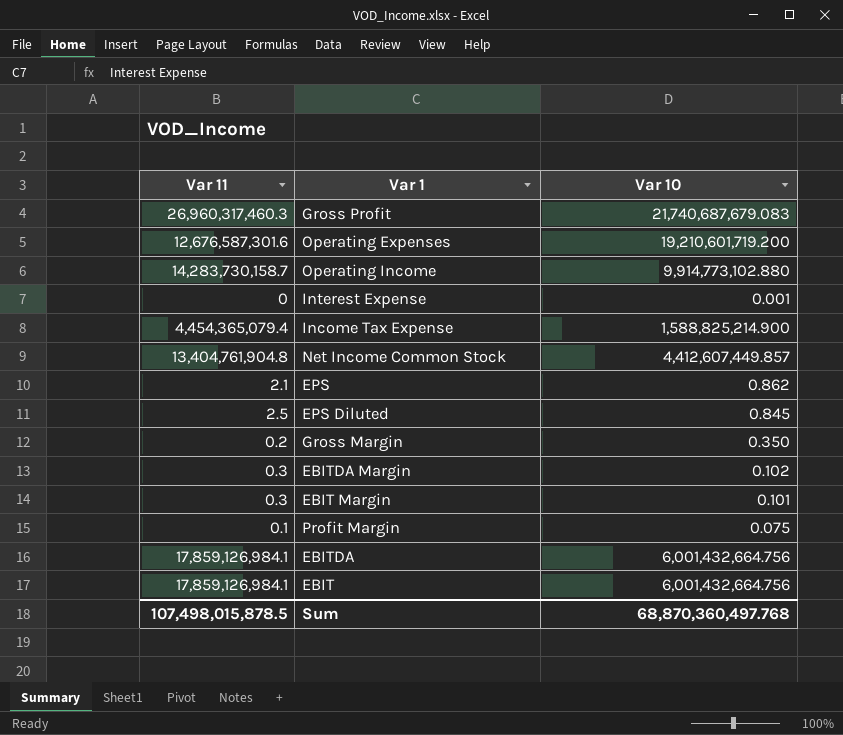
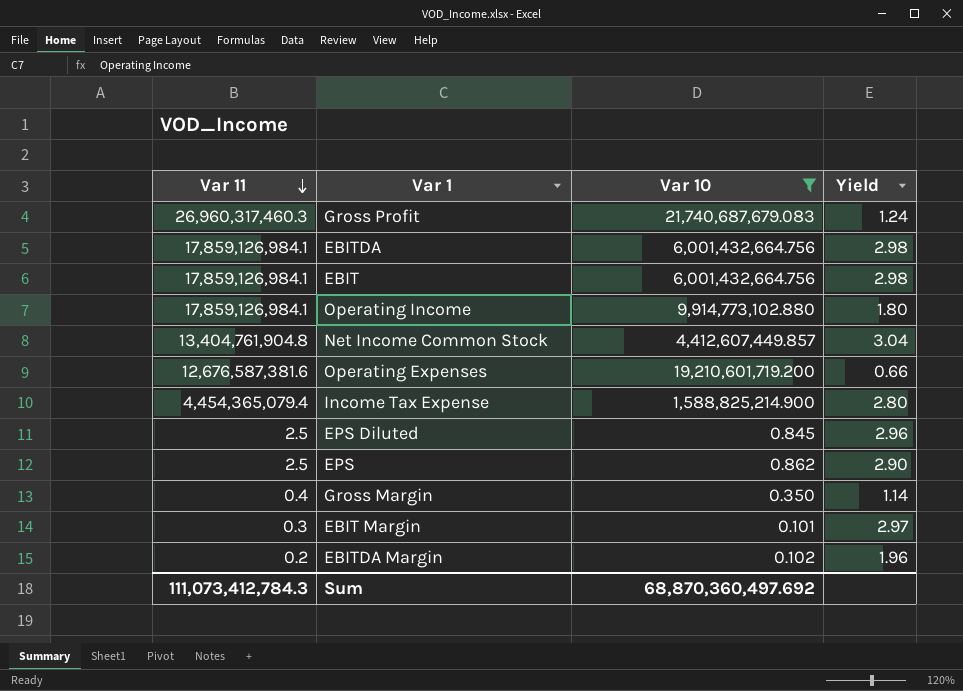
filter: none -> Var 10 >= 0.101
row order: none -> Var 11 descending
column Yield | formula: none -> [Var 11] / [Var 10]
Operating Income | Var 11: 14,283,730,158.7 -> 17,859,126,984.1
Operating Expenses | Var 11: 12,676,587,301.6 -> 12,676,587,381.6
EPS | Var 11: 2.1 -> 2.5
Gross Margin | Var 11: 0.2 -> 0.4
EBITDA Margin | Var 11: 0.3 -> 0.2
Sum | Var 11: 107,498,015,878.5 -> 111,073,412,784.3
Sum | Var 10: 68,870,360,497.768 -> 68,870,360,497.692

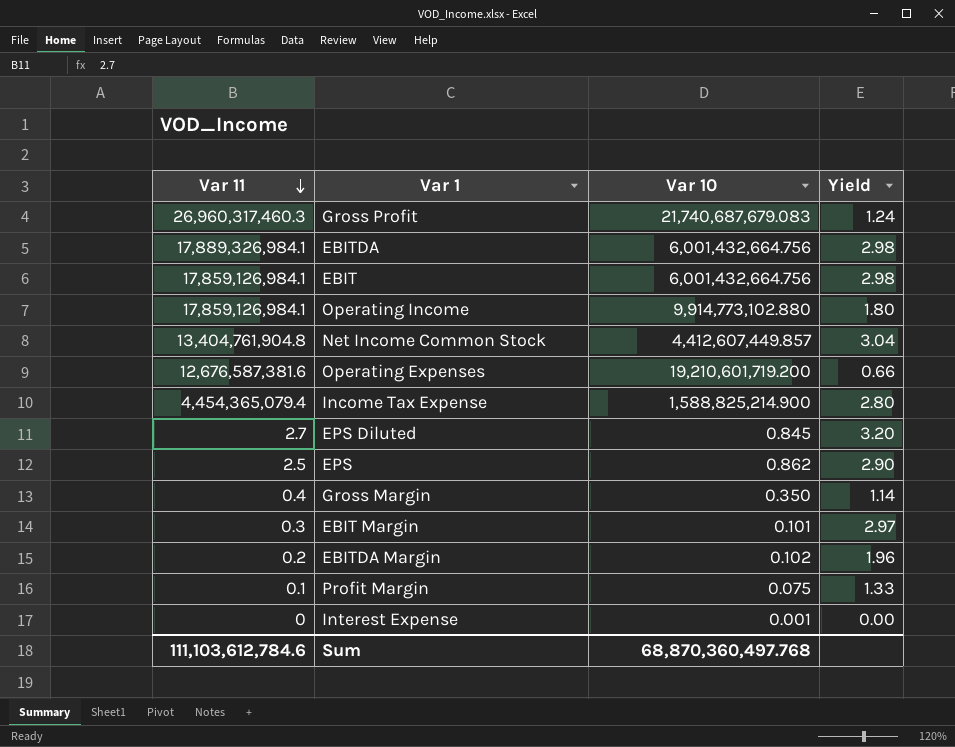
filter: Var 10 >= 0.101 -> none
EBITDA | Var 11: 17,859,126,984.1 -> 17,889,326,984.1
EPS Diluted | Var 11: 2.5 -> 2.7
EPS Diluted | Yield: 2.96 -> 3.20
Sum | Var 11: 111,073,412,784.3 -> 111,103,612,784.6
Sum | Var 10: 68,870,360,497.692 -> 68,870,360,497.768

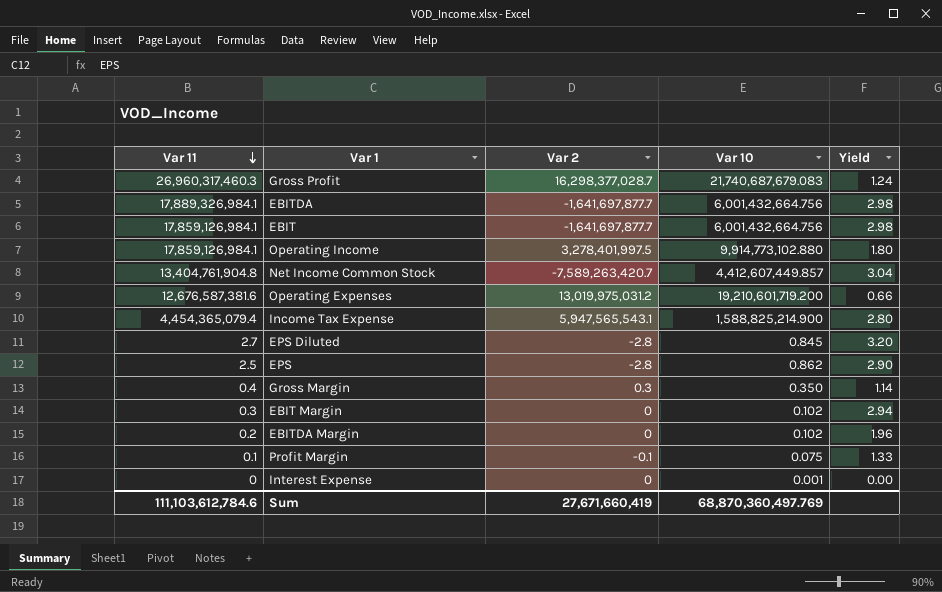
column Var 2 | position: none -> 3
EBIT Margin | Var 10: 0.101 -> 0.102
EBIT Margin | Yield: 2.97 -> 2.94
Sum | Var 10: 68,870,360,497.768 -> 68,870,360,497.769

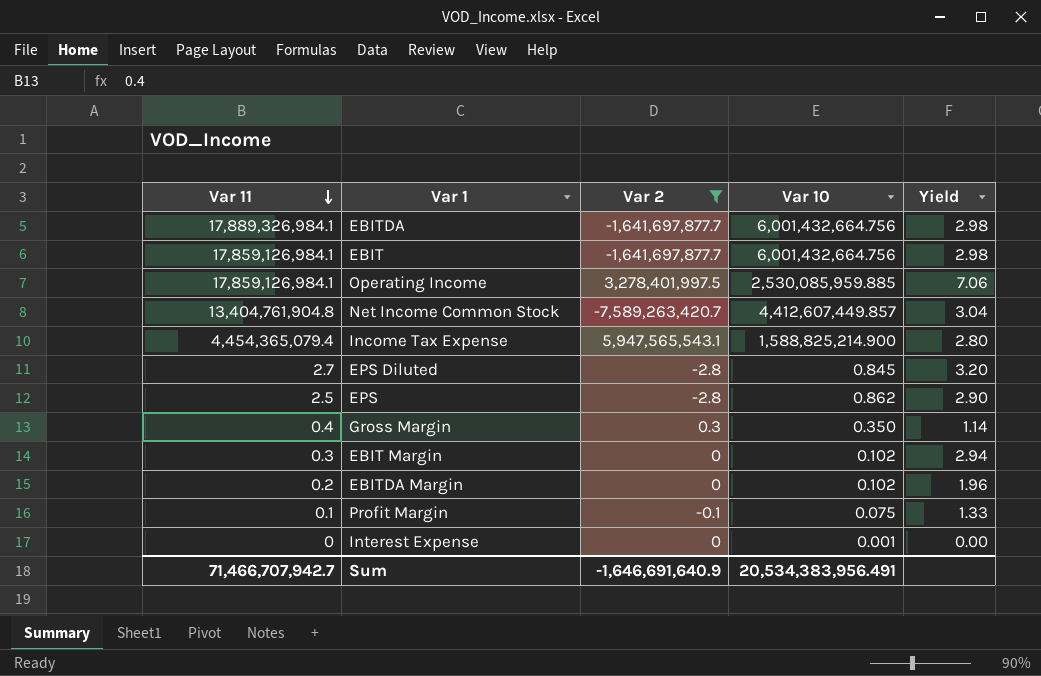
filter: none -> Var 2 <= 5,947,565,543.1
Operating Income | Var 10: 9,914,773,102.880 -> 2,530,085,959.885
Operating Income | Yield: 1.80 -> 7.06
Sum | Var 11: 111,103,612,784.6 -> 71,466,707,942.7
Sum | Var 2: 27,671,660,419 -> -1,646,691,640.9
Sum | Var 10: 68,870,360,497.769 -> 20,534,383,956.491

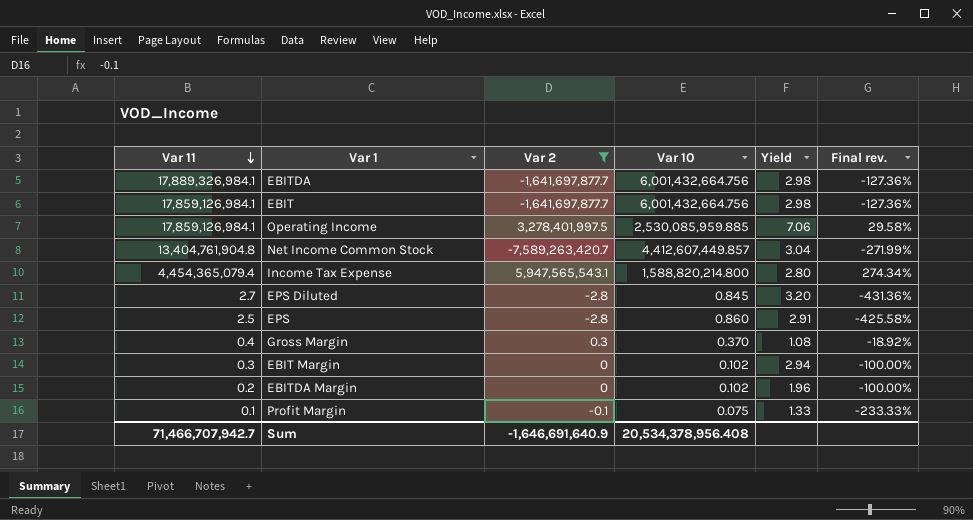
column Final rev. | formula: none -> ([Var 2] - [Var 10]) / [Var 10]
row Interest Expense: 0 | 0 | 0.001 | 0.00 -> none
Income Tax Expense | Var 10: 1,588,825,214.900 -> 1,588,820,214.800
EPS | Var 10: 0.862 -> 0.860
EPS | Yield: 2.90 -> 2.91
Gross Margin | Var 10: 0.350 -> 0.370
Gross Margin | Yield: 1.14 -> 1.08
Sum | Var 10: 20,534,383,956.491 -> 20,534,378,956.408

